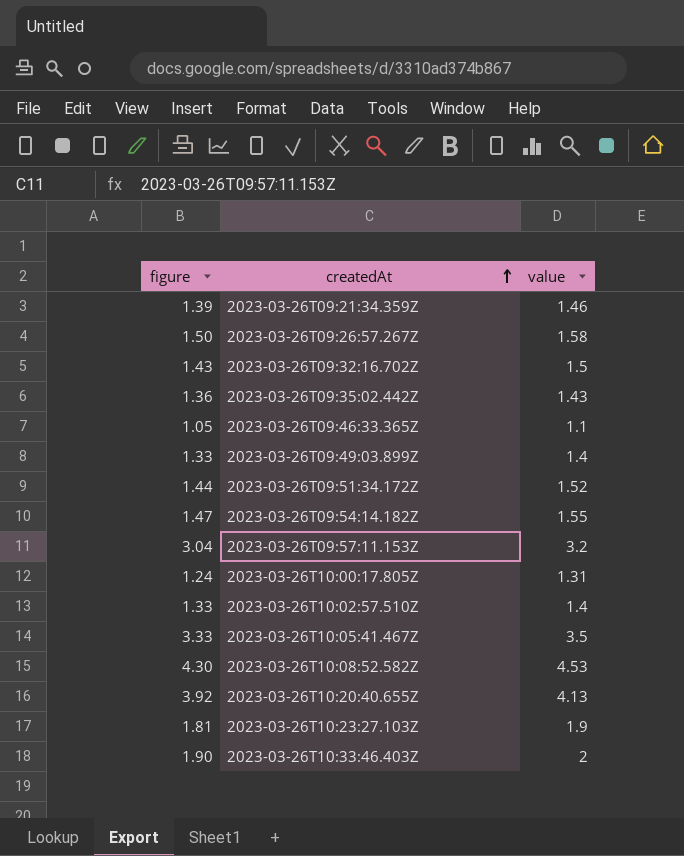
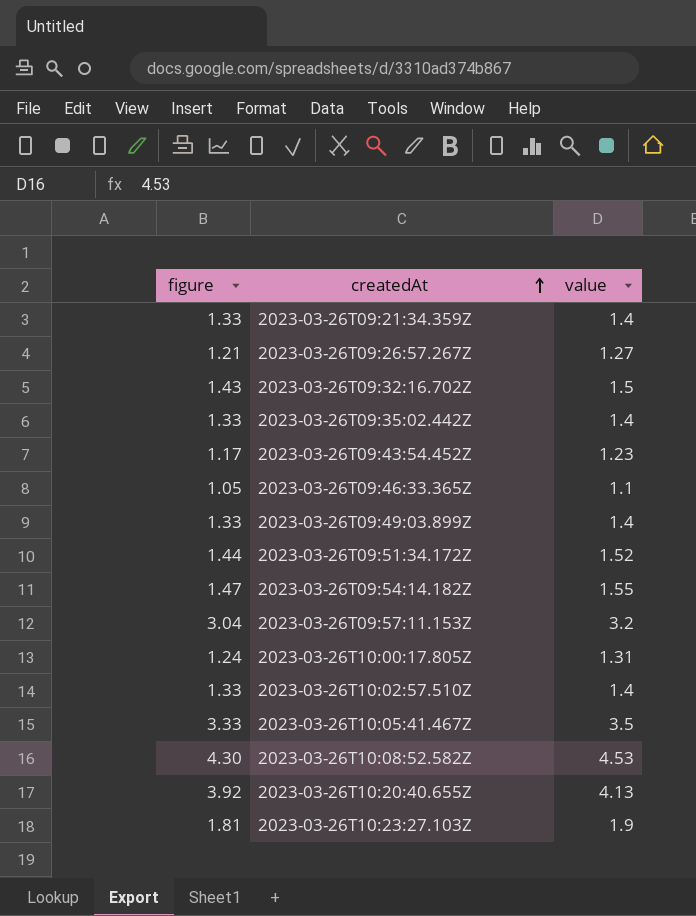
row 2023-03-26T10:33:46.403Z: 1.90 | 2 -> none
2023-03-26T09:21:34.359Z | figure: 1.39 -> 1.33
2023-03-26T09:21:34.359Z | value: 1.46 -> 1.4
2023-03-26T09:26:57.267Z | figure: 1.50 -> 1.21
2023-03-26T09:26:57.267Z | value: 1.58 -> 1.27
2023-03-26T09:35:02.442Z | figure: 1.36 -> 1.33
2023-03-26T09:35:02.442Z | value: 1.43 -> 1.4
row 2023-03-26T09:43:54.452Z: none -> 1.17 | 1.23

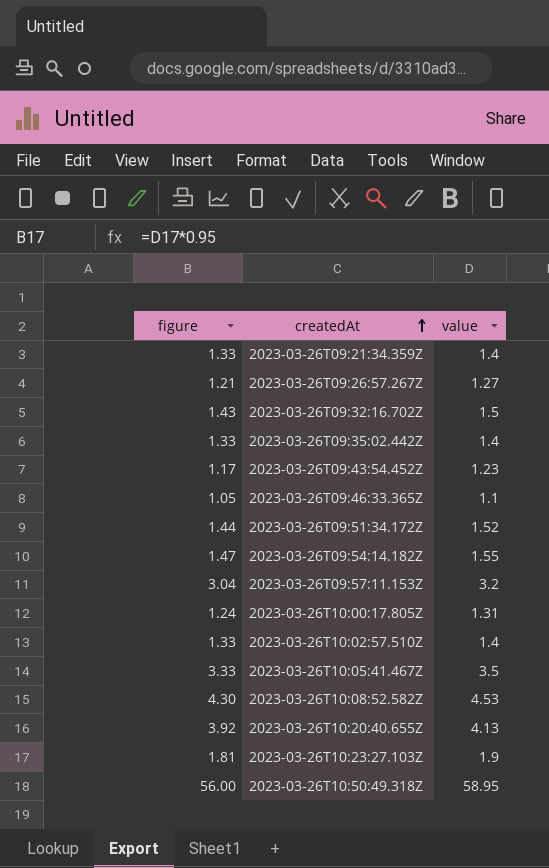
row 2023-03-26T09:49:03.899Z: 1.33 | 1.4 -> none
row 2023-03-26T10:50:49.318Z: none -> 56.00 | 58.95

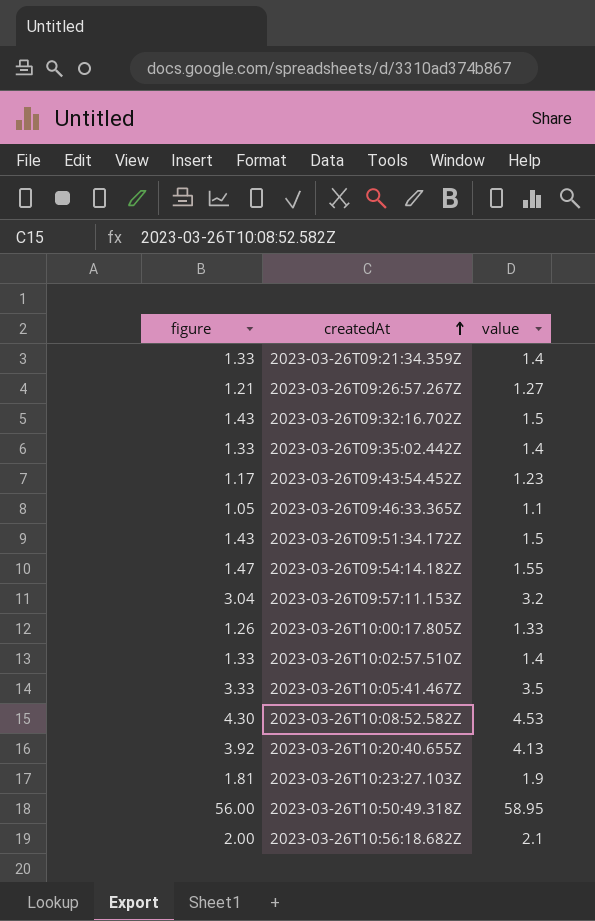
2023-03-26T09:51:34.172Z | figure: 1.44 -> 1.43
2023-03-26T09:51:34.172Z | value: 1.52 -> 1.5
2023-03-26T10:00:17.805Z | figure: 1.24 -> 1.26
2023-03-26T10:00:17.805Z | value: 1.31 -> 1.33
row 2023-03-26T10:56:18.682Z: none -> 2.00 | 2.1

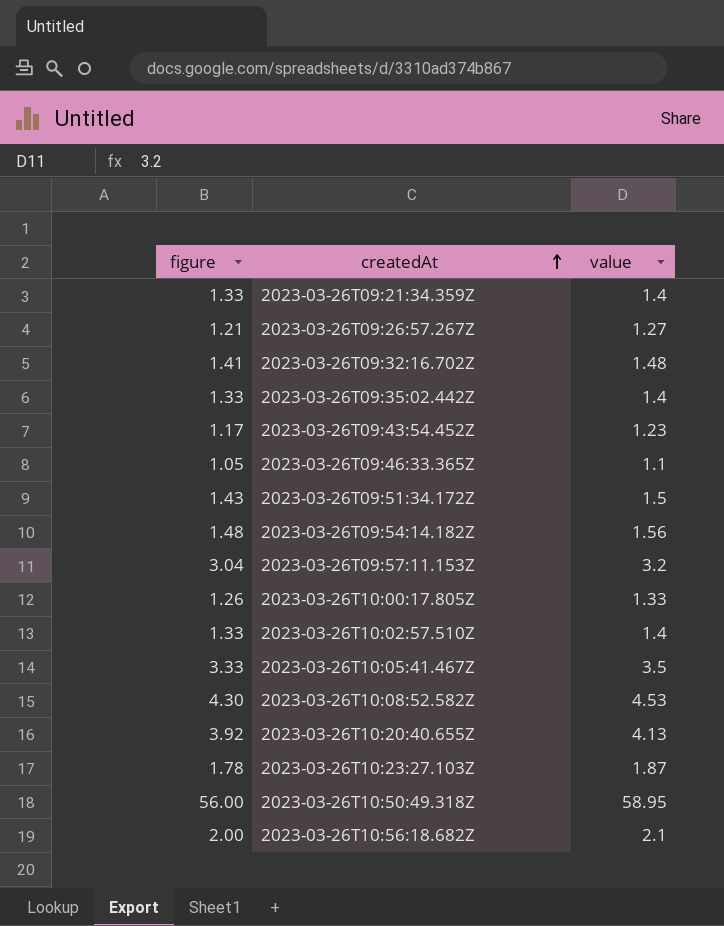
2023-03-26T09:32:16.702Z | figure: 1.43 -> 1.41
2023-03-26T09:32:16.702Z | value: 1.5 -> 1.48
2023-03-26T09:54:14.182Z | figure: 1.47 -> 1.48
2023-03-26T09:54:14.182Z | value: 1.55 -> 1.56
2023-03-26T10:23:27.103Z | figure: 1.81 -> 1.78
2023-03-26T10:23:27.103Z | value: 1.9 -> 1.87

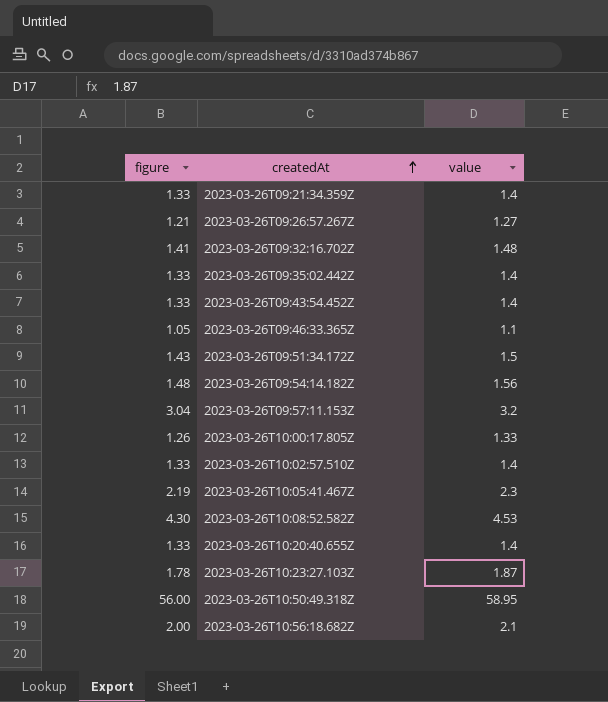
2023-03-26T09:43:54.452Z | figure: 1.17 -> 1.33
2023-03-26T09:43:54.452Z | value: 1.23 -> 1.4
2023-03-26T10:05:41.467Z | figure: 3.33 -> 2.19
2023-03-26T10:05:41.467Z | value: 3.5 -> 2.3
2023-03-26T10:20:40.655Z | figure: 3.92 -> 1.33
2023-03-26T10:20:40.655Z | value: 4.13 -> 1.4

